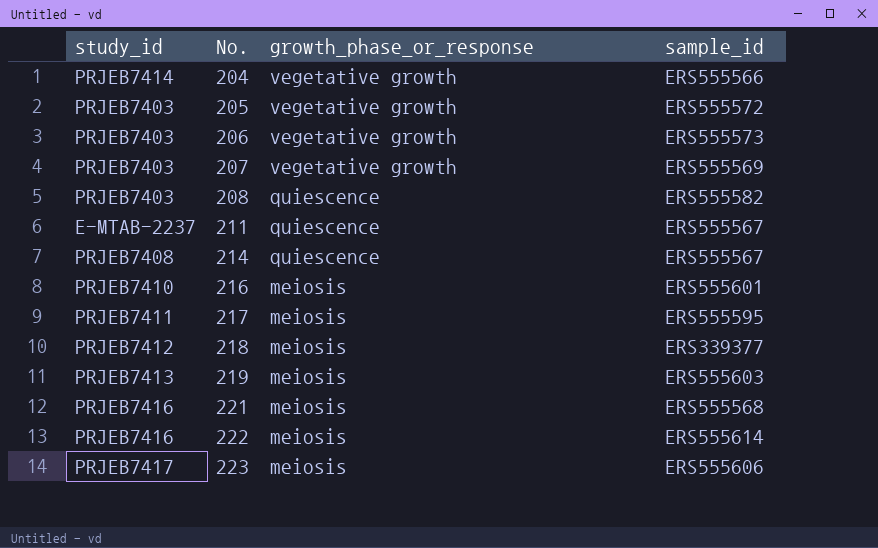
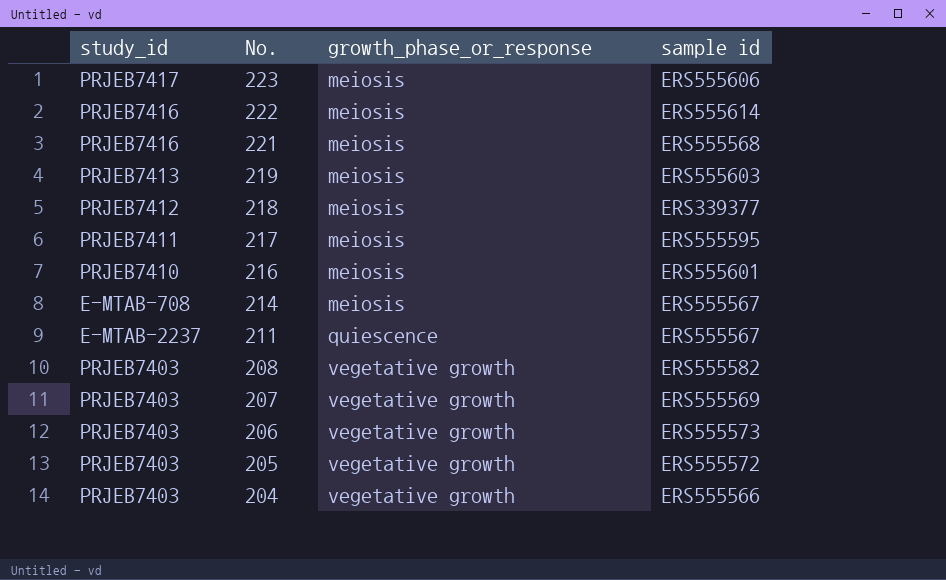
row order: No. ascending -> No. descending
column name: sample_id -> sample id
214 | study_id: PRJEB7408 -> E-MTAB-708
214 | growth_phase_or_response: quiescence -> meiosis
208 | growth_phase_or_response: quiescence -> vegetative growth
204 | study_id: PRJEB7414 -> PRJEB7403

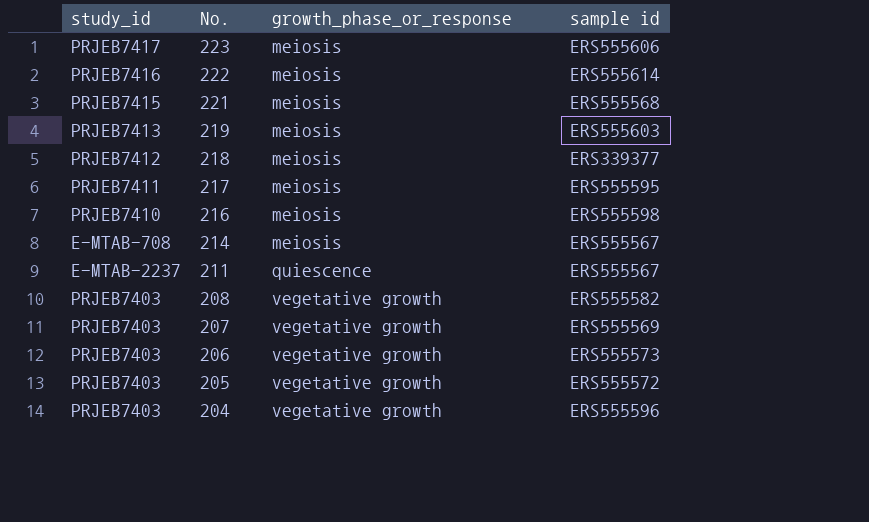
221 | study_id: PRJEB7416 -> PRJEB7415
216 | sample id: ERS555601 -> ERS555598
204 | sample id: ERS555566 -> ERS555596

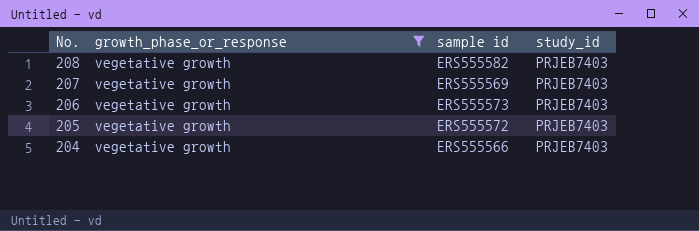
filter: none -> growth_phase_or_response = vegetative growth
column study_id | position: 1 -> 4
204 | sample id: ERS555596 -> ERS555566

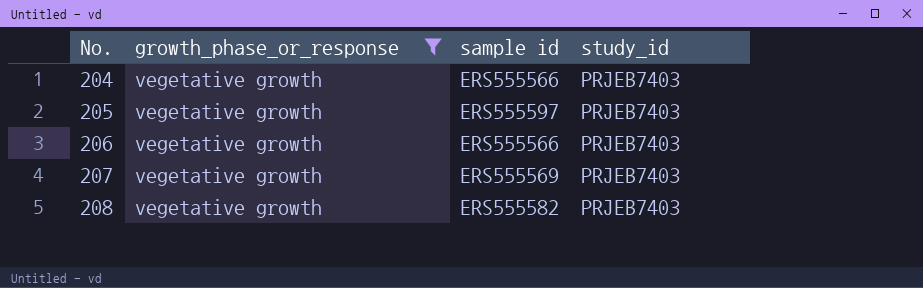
row order: No. descending -> No. ascending
205 | sample id: ERS555572 -> ERS555597
206 | sample id: ERS555573 -> ERS555566

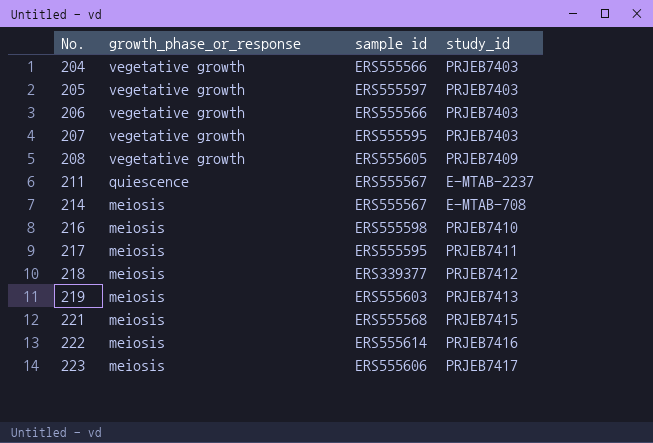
filter: growth_phase_or_response = vegetative growth -> none
207 | sample id: ERS555569 -> ERS555595
208 | sample id: ERS555582 -> ERS555605
208 | study_id: PRJEB7403 -> PRJEB7409

